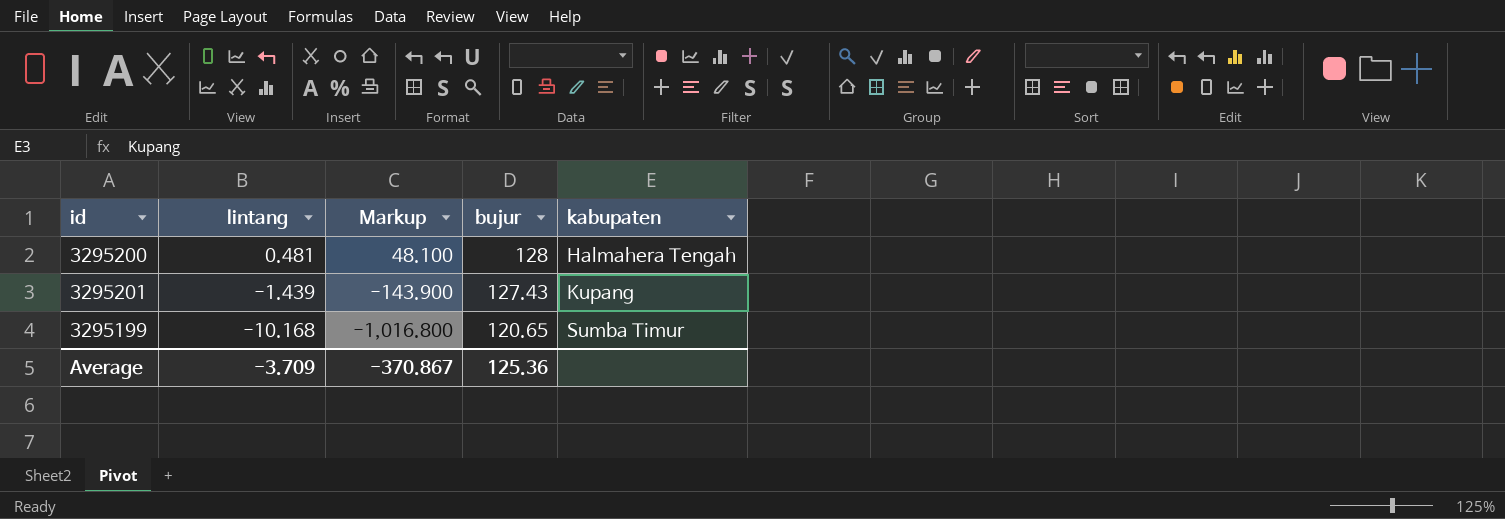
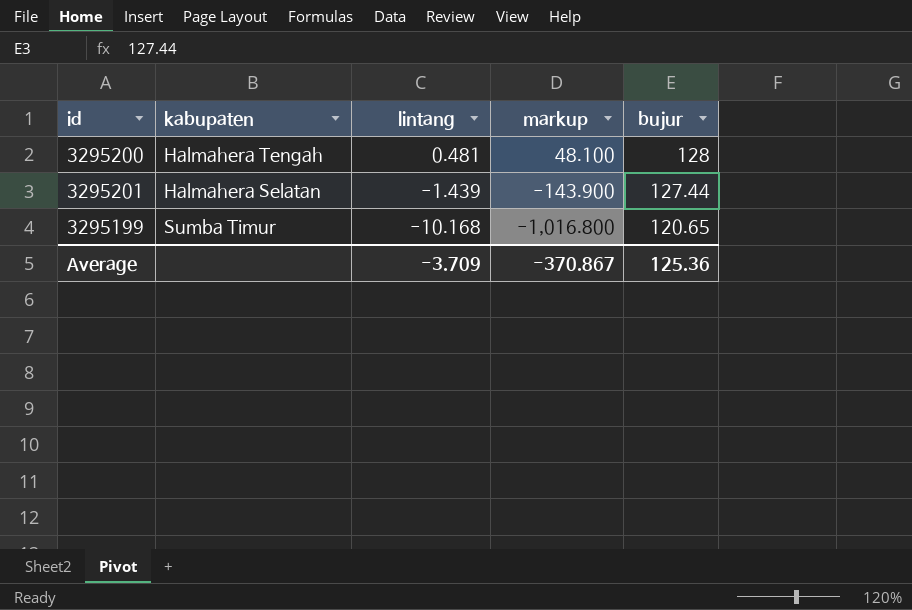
column kabupaten | position: 5 -> 2
column name: Markup -> markup
3295201 | kabupaten: Kupang -> Halmahera Selatan
3295201 | bujur: 127.43 -> 127.44

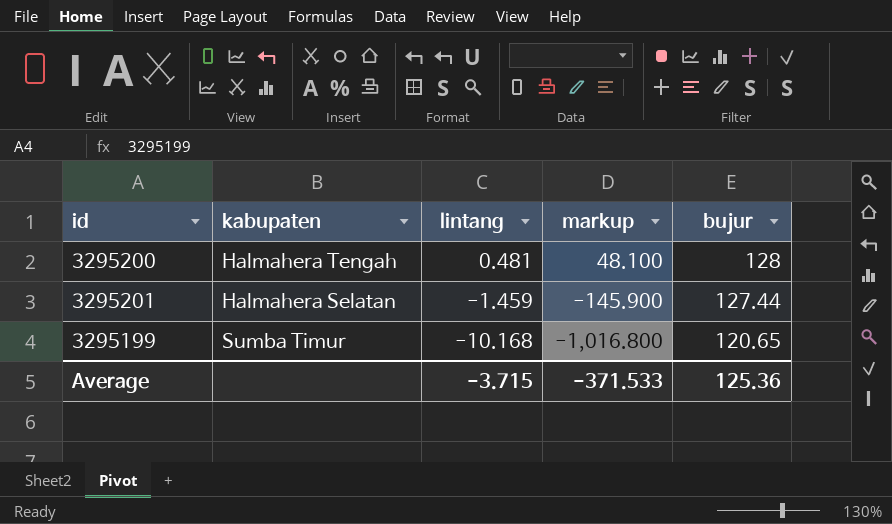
3295201 | lintang: -1.439 -> -1.459
3295201 | markup: -143.900 -> -145.900
Average | lintang: -3.709 -> -3.715
Average | markup: -370.867 -> -371.533

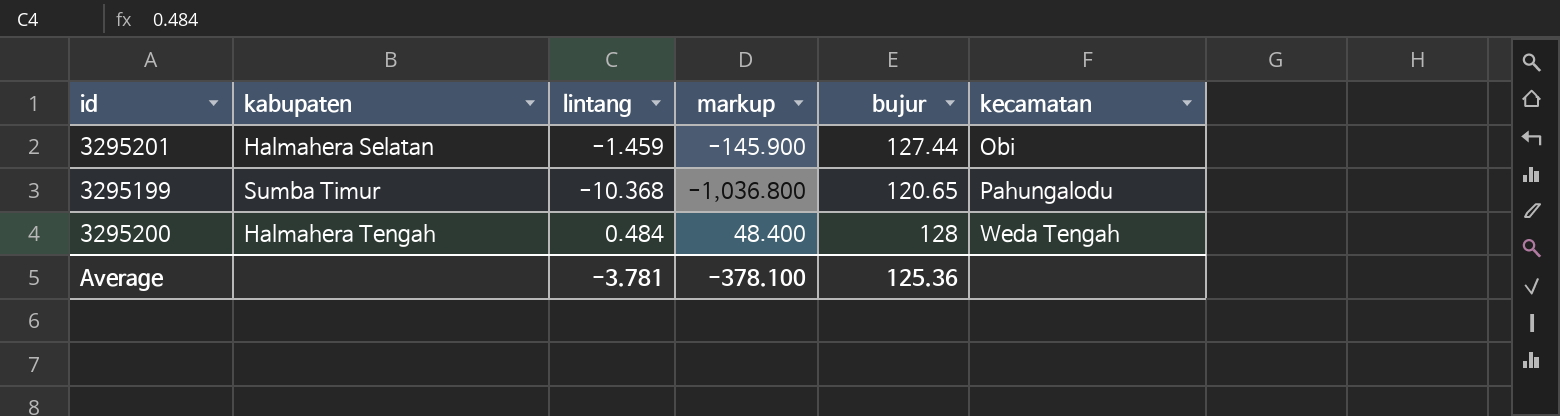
row order: lintang descending -> kecamatan ascending
column kecamatan | position: none -> 6
3295199 | lintang: -10.168 -> -10.368
3295199 | markup: -1,016.800 -> -1,036.800
3295200 | lintang: 0.481 -> 0.484
3295200 | markup: 48.100 -> 48.400
Average | lintang: -3.715 -> -3.781
Average | markup: -371.533 -> -378.100

